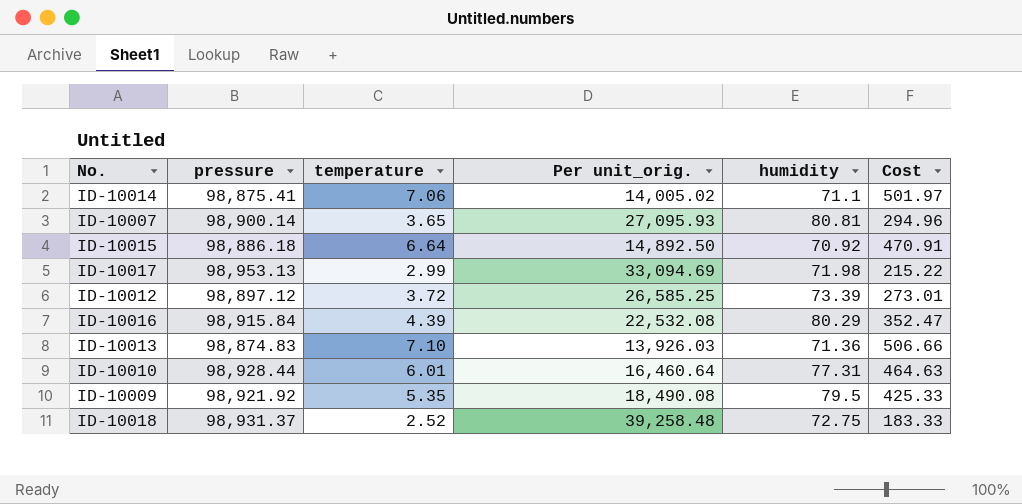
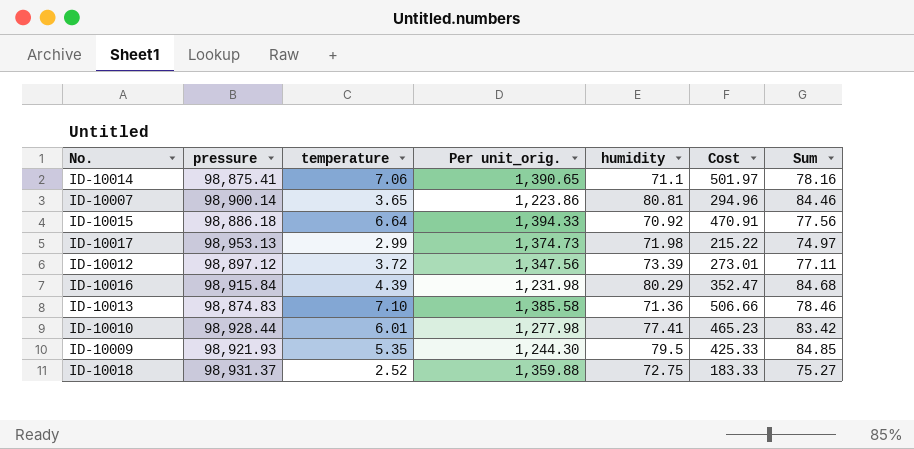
column Per unit_orig. | formula: [pressure] / [temperature] -> [pressure] / [humidity]
column Sum | formula: none -> [temperature] + [humidity]
ID-10010 | humidity: 77.31 -> 77.41
ID-10010 | Cost: 464.63 -> 465.23
ID-10009 | pressure: 98,921.92 -> 98,921.93

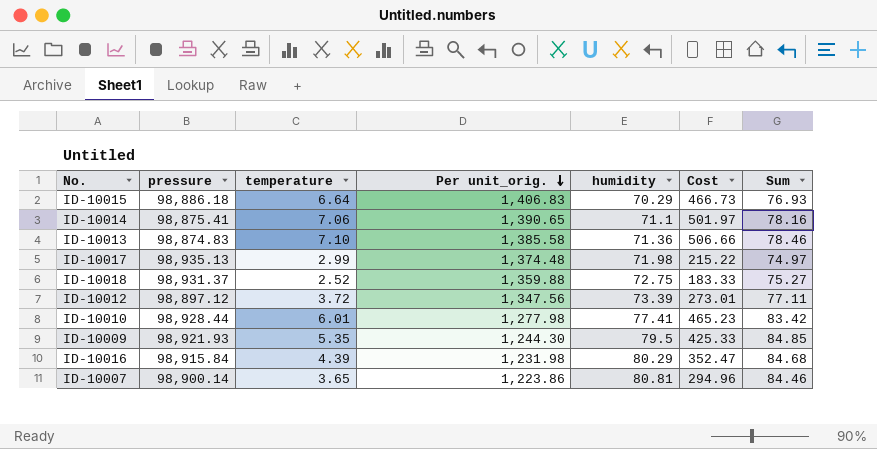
row order: none -> Per unit_orig. descending
ID-10015 | Per unit_orig.: 1,394.33 -> 1,406.83
ID-10015 | humidity: 70.92 -> 70.29
ID-10015 | Cost: 470.91 -> 466.73
ID-10015 | Sum: 77.56 -> 76.93
ID-10017 | pressure: 98,953.13 -> 98,935.13
ID-10017 | Per unit_orig.: 1,374.73 -> 1,374.48

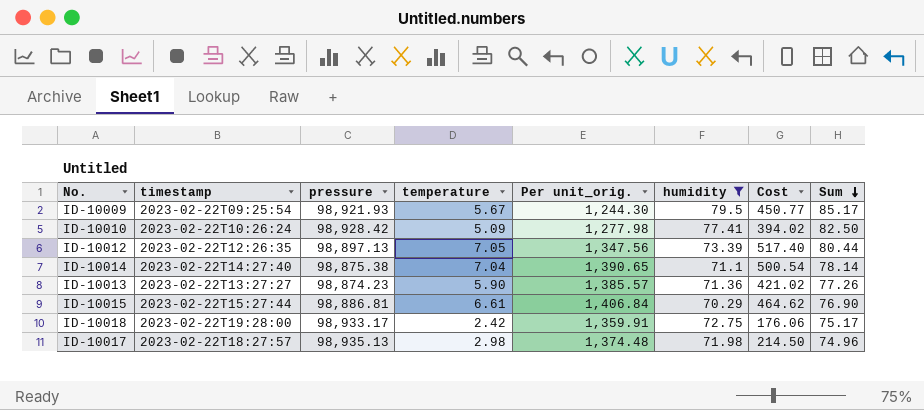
filter: none -> humidity <= 79.5
row order: Per unit_orig. descending -> Sum descending
column timestamp | position: none -> 2
ID-10009 | temperature: 5.35 -> 5.67
ID-10009 | Cost: 425.33 -> 450.77
ID-10009 | Sum: 84.85 -> 85.17
ID-10010 | pressure: 98,928.44 -> 98,928.42
ID-10010 | temperature: 6.01 -> 5.09
ID-10010 | Cost: 465.23 -> 394.02
ID-10010 | Sum: 83.42 -> 82.50
ID-10012 | pressure: 98,897.12 -> 98,897.13
ID-10012 | temperature: 3.72 -> 7.05
ID-10012 | Cost: 273.01 -> 517.40
ID-10012 | Sum: 77.11 -> 80.44
ID-10014 | pressure: 98,875.41 -> 98,875.38
ID-10014 | temperature: 7.06 -> 7.04
ID-10014 | Cost: 501.97 -> 500.54
ID-10014 | Sum: 78.16 -> 78.14
ID-10013 | pressure: 98,874.83 -> 98,874.23
ID-10013 | temperature: 7.10 -> 5.90
ID-10013 | Per unit_orig.: 1,385.58 -> 1,385.57
ID-10013 | Cost: 506.66 -> 421.02
ID-10013 | Sum: 78.46 -> 77.26
ID-10015 | pressure: 98,886.18 -> 98,886.81
ID-10015 | temperature: 6.64 -> 6.61
ID-10015 | Per unit_orig.: 1,406.83 -> 1,406.84
ID-10015 | Cost: 466.73 -> 464.62
ID-10015 | Sum: 76.93 -> 76.90
ID-10018 | pressure: 98,931.37 -> 98,933.17
ID-10018 | temperature: 2.52 -> 2.42
ID-10018 | Per unit_orig.: 1,359.88 -> 1,359.91
ID-10018 | Cost: 183.33 -> 176.06
ID-10018 | Sum: 75.27 -> 75.17
ID-10017 | temperature: 2.99 -> 2.98
ID-10017 | Cost: 215.22 -> 214.50
ID-10017 | Sum: 74.97 -> 74.96

